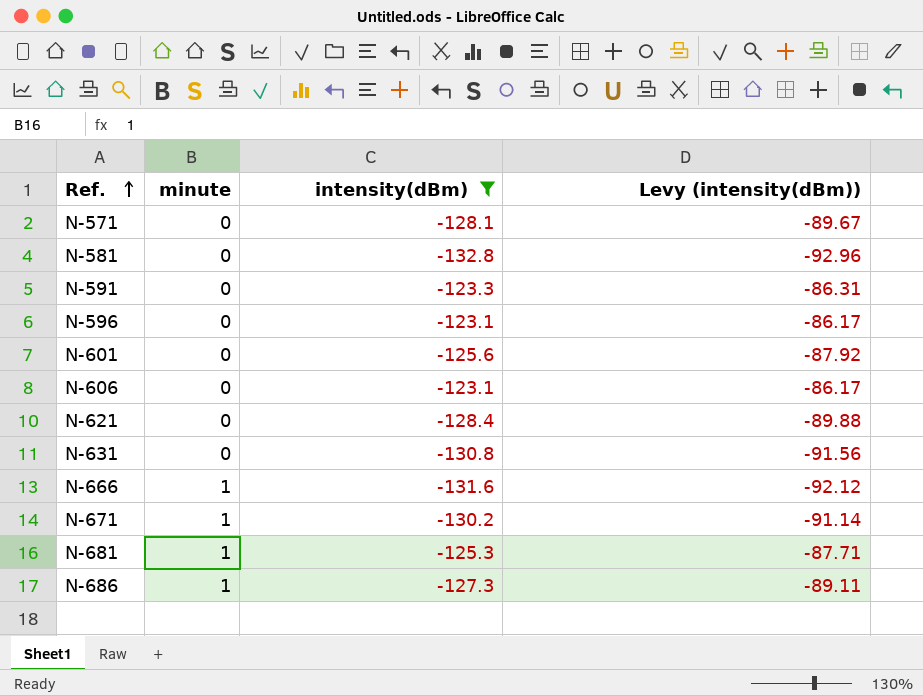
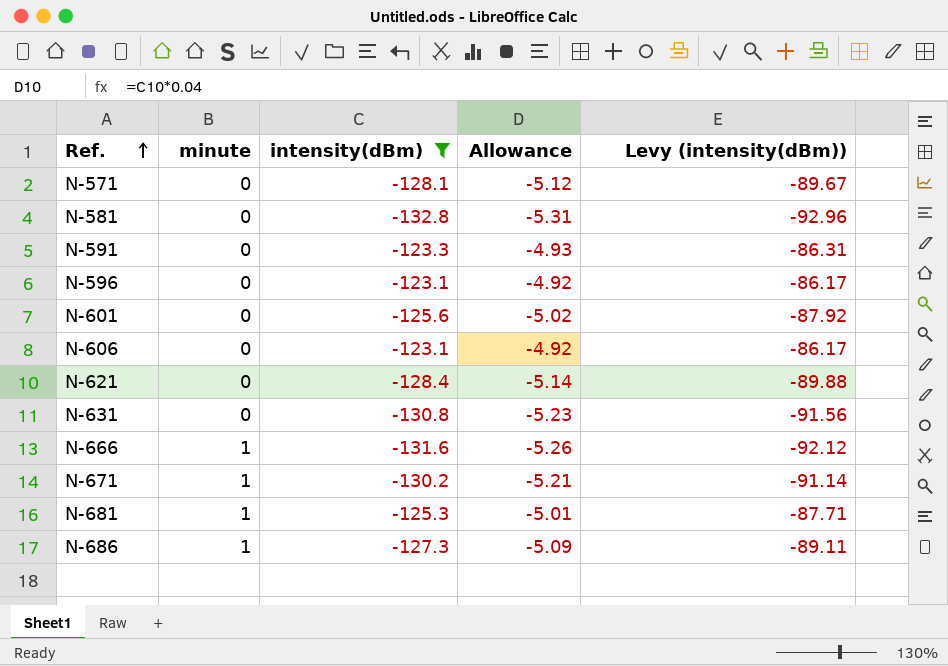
column Allowance | formula: none -> [intensity(dBm)] * 0.04

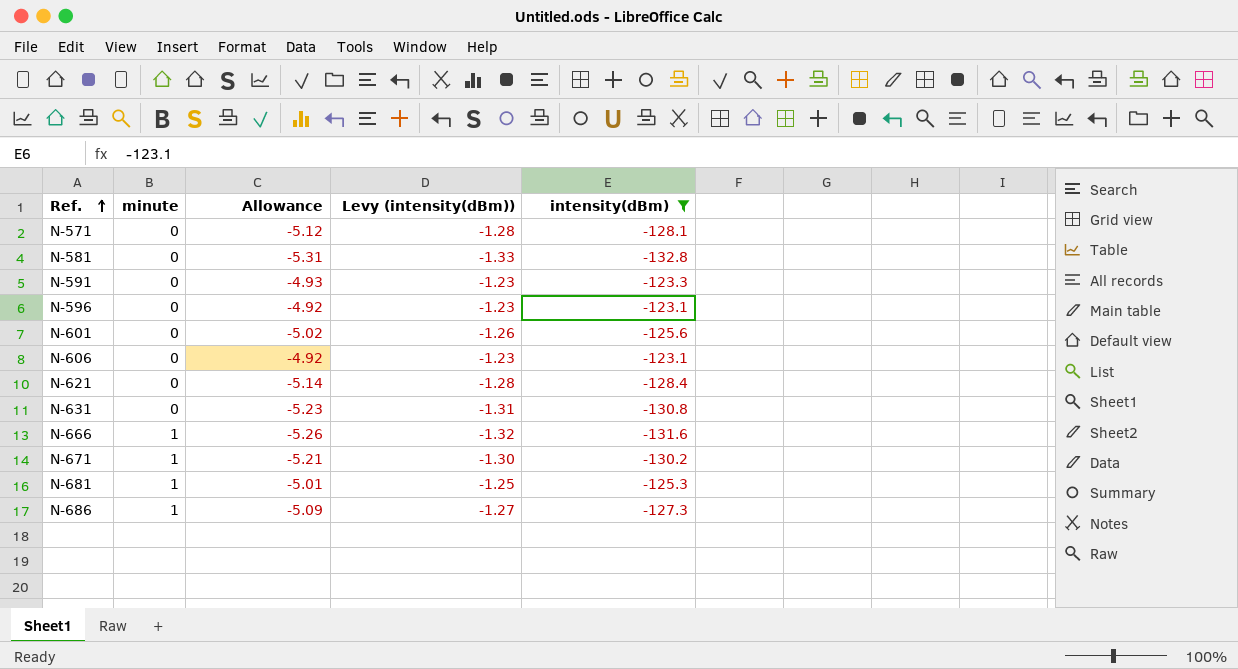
column Levy (intensity(dBm)) | formula: [intensity(dBm)] * 0.7 -> [intensity(dBm)] * 0.01
column intensity(dBm) | position: 3 -> 5

